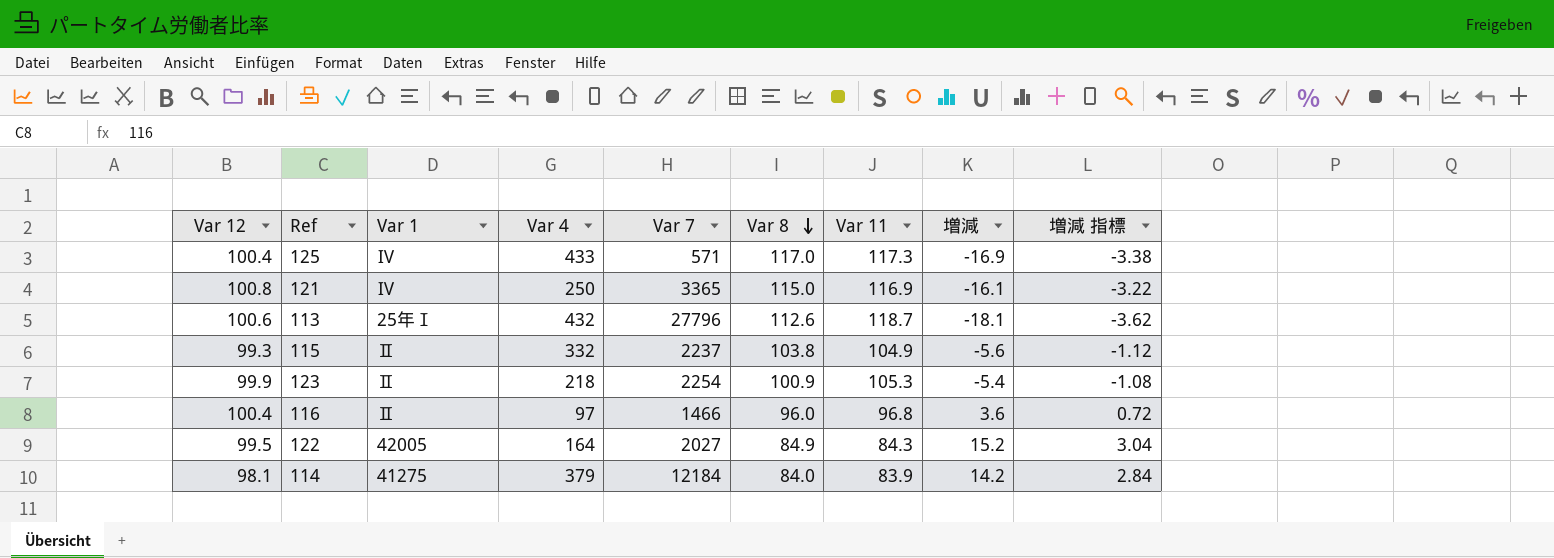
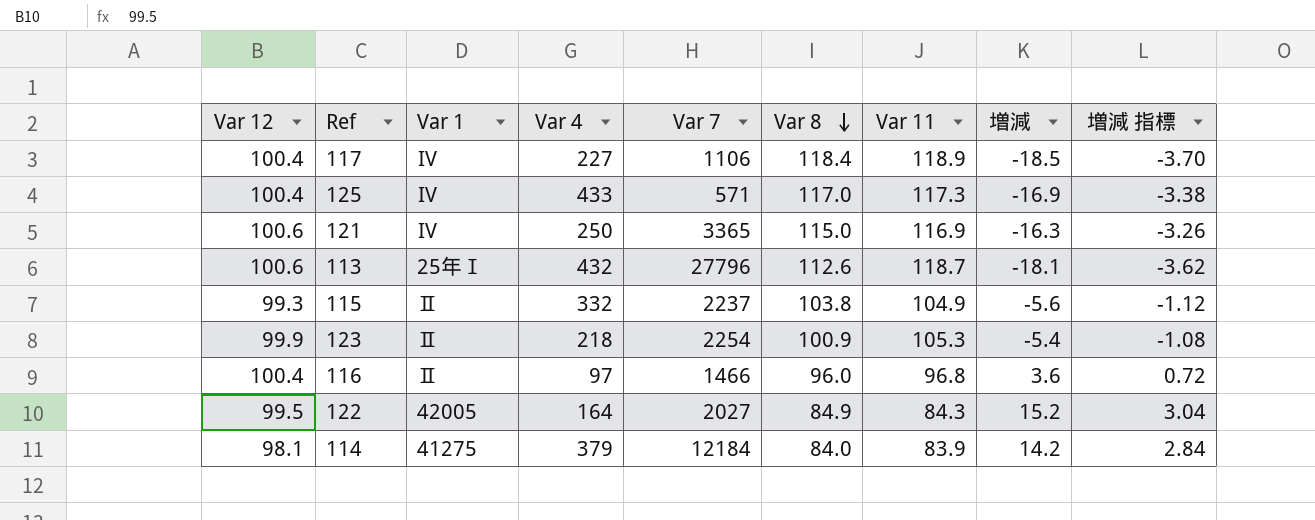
row 117: none -> 100.4 | Ⅳ | 227 | 1106 | 118.4 | 118.9 | -18.5 | -3.70
121 | Var 12: 100.8 -> 100.6
121 | 増減: -16.1 -> -16.3
121 | 増減 指標: -3.22 -> -3.26

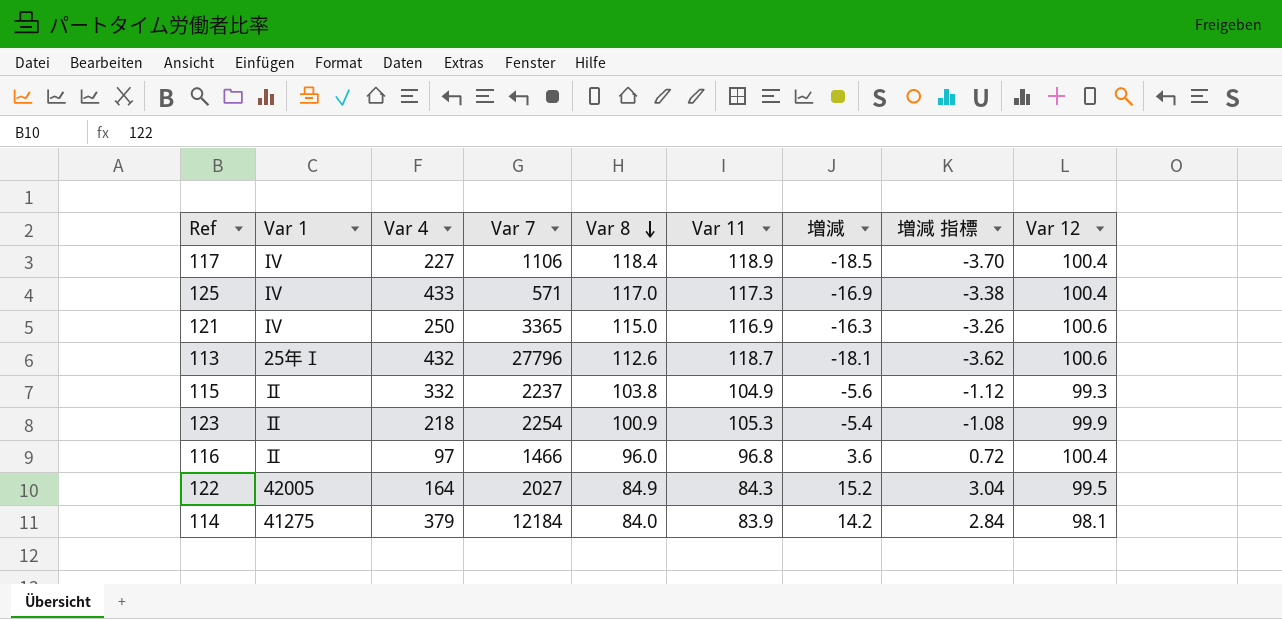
column Var 12 | position: 1 -> 9

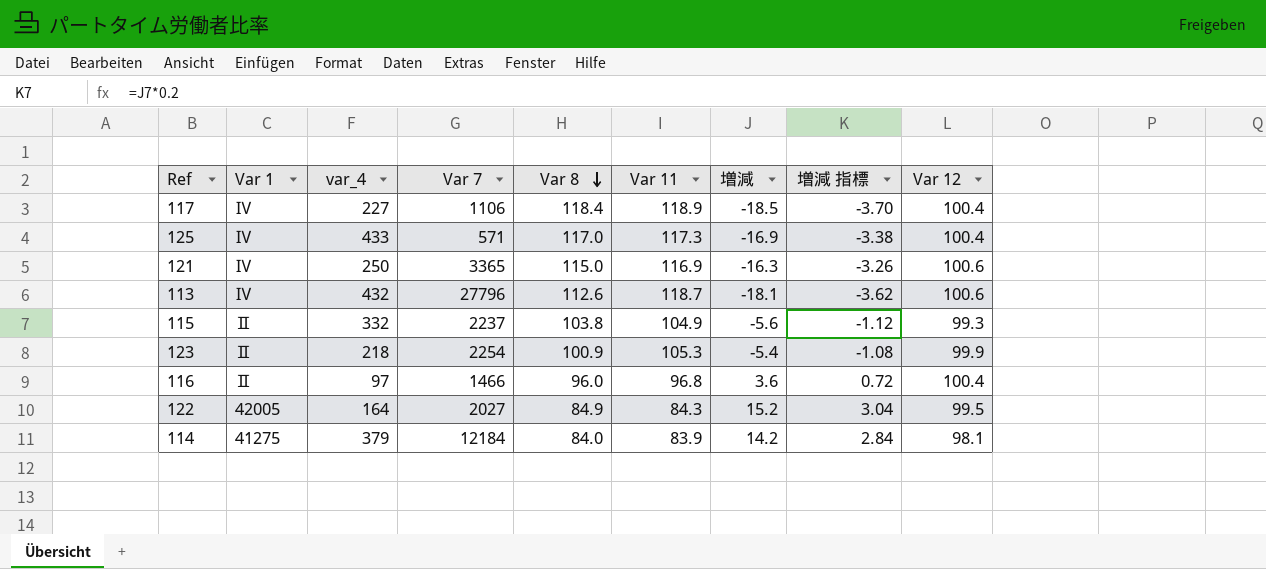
column name: Var 4 -> var_4
113 | Var 1: 25年Ⅰ -> Ⅳ

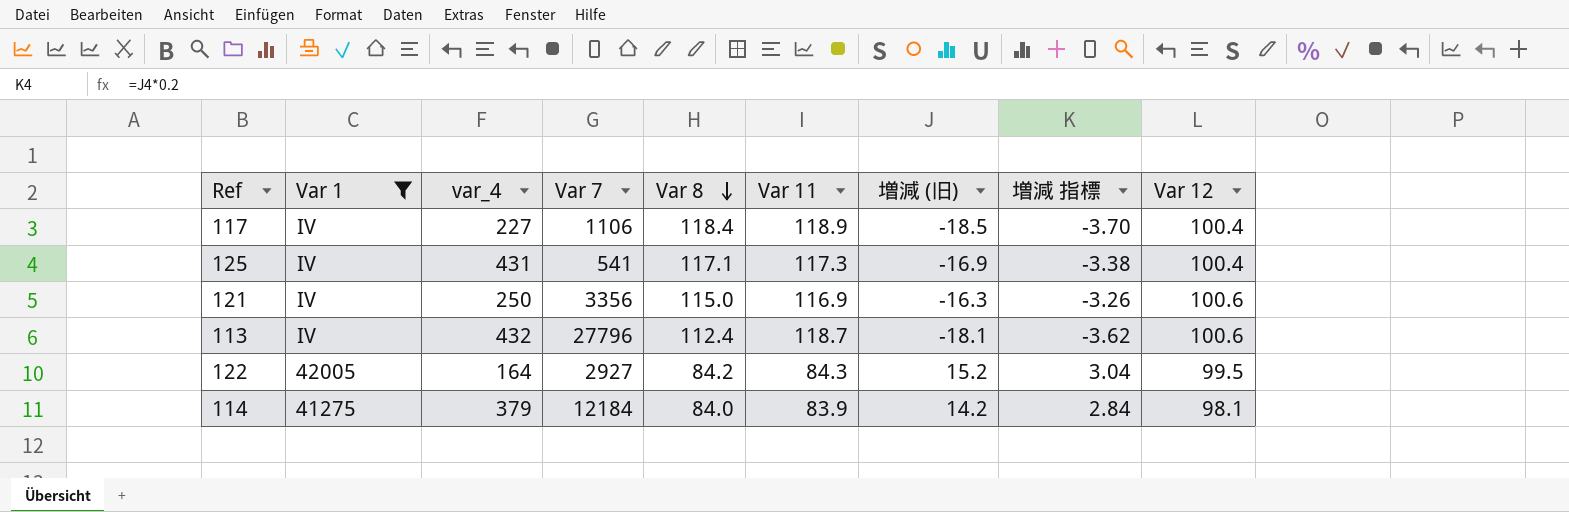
filter: none -> Var 1 != Ⅱ
column name: 増減 -> 増減 (旧)
125 | var_4: 433 -> 431
125 | Var 7: 571 -> 541
125 | Var 8: 117.0 -> 117.1
121 | Var 7: 3365 -> 3356
113 | Var 8: 112.6 -> 112.4
122 | Var 7: 2027 -> 2927
122 | Var 8: 84.9 -> 84.2

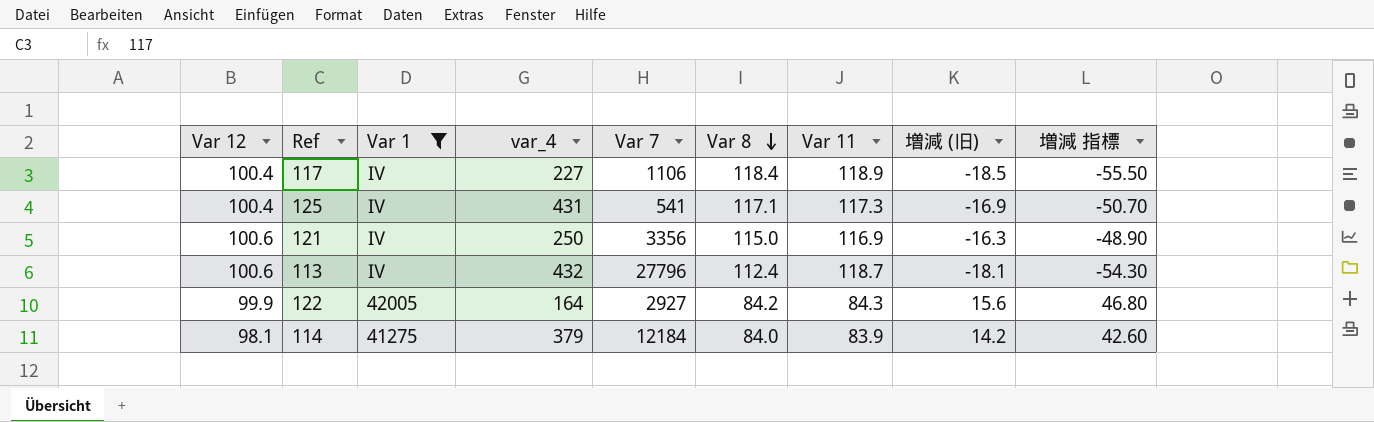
column Var 12 | position: 9 -> 1
column 増減 指標 | formula: [増減 (旧)] * 0.2 -> [増減 (旧)] * 3
122 | Var 12: 99.5 -> 99.9
122 | 増減 (旧): 15.2 -> 15.6

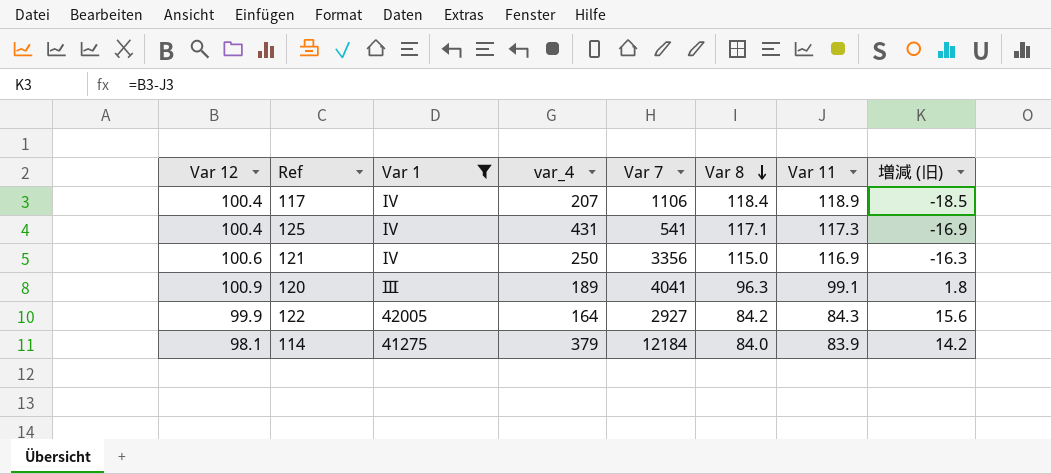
column 増減 指標 | formula: [増減 (旧)] * 3 -> none
row 113: 100.6 | Ⅳ | 432 | 27796 | 112.4 | 118.7 | -18.1 | -54.30 -> none
117 | var_4: 227 -> 207
row 120: none -> 100.9 | Ⅲ | 189 | 4041 | 96.3 | 99.1 | 1.8

